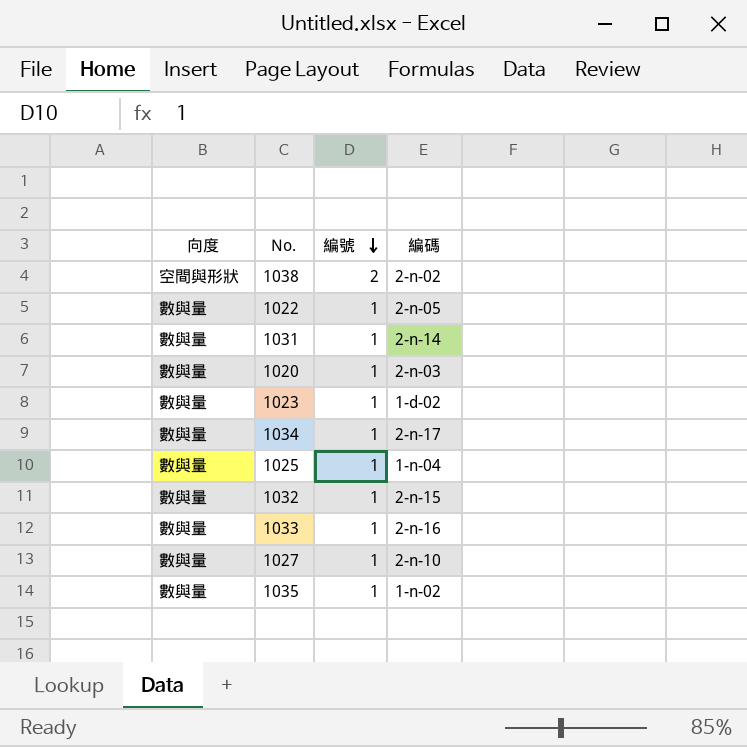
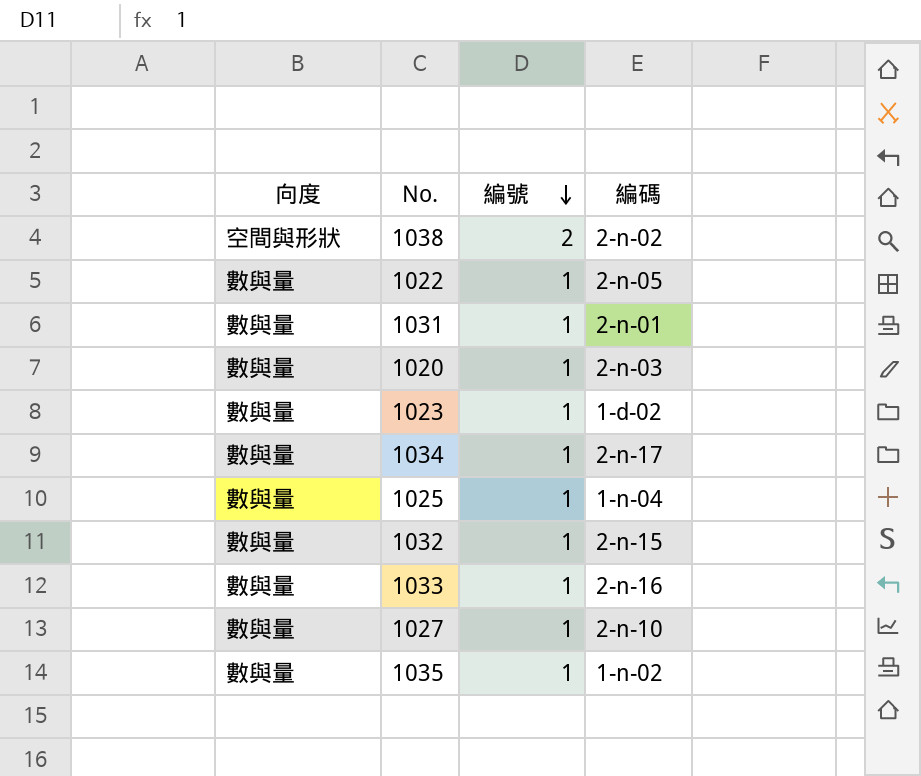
1031 | 編碼: 2-n-14 -> 2-n-01

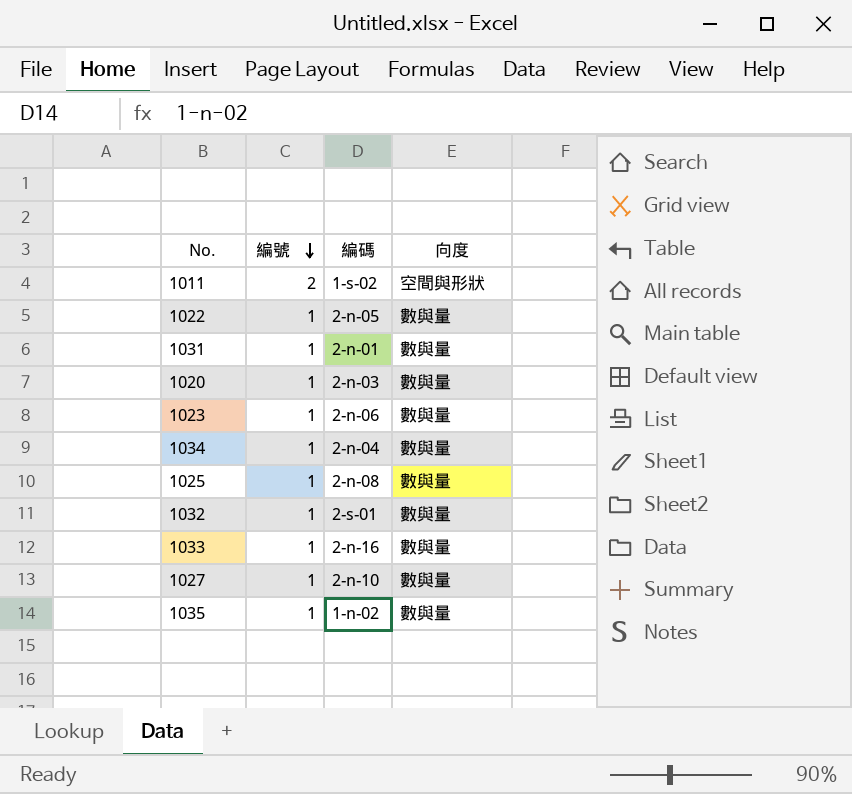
column 向度 | position: 1 -> 4
row 1038: 空間與形狀 | 2 | 2-n-02 -> none
row 1011: none -> 2 | 1-s-02 | 空間與形狀
1023 | 編碼: 1-d-02 -> 2-n-06
1034 | 編碼: 2-n-17 -> 2-n-04
1025 | 編碼: 1-n-04 -> 2-n-08
1032 | 編碼: 2-n-15 -> 2-s-01

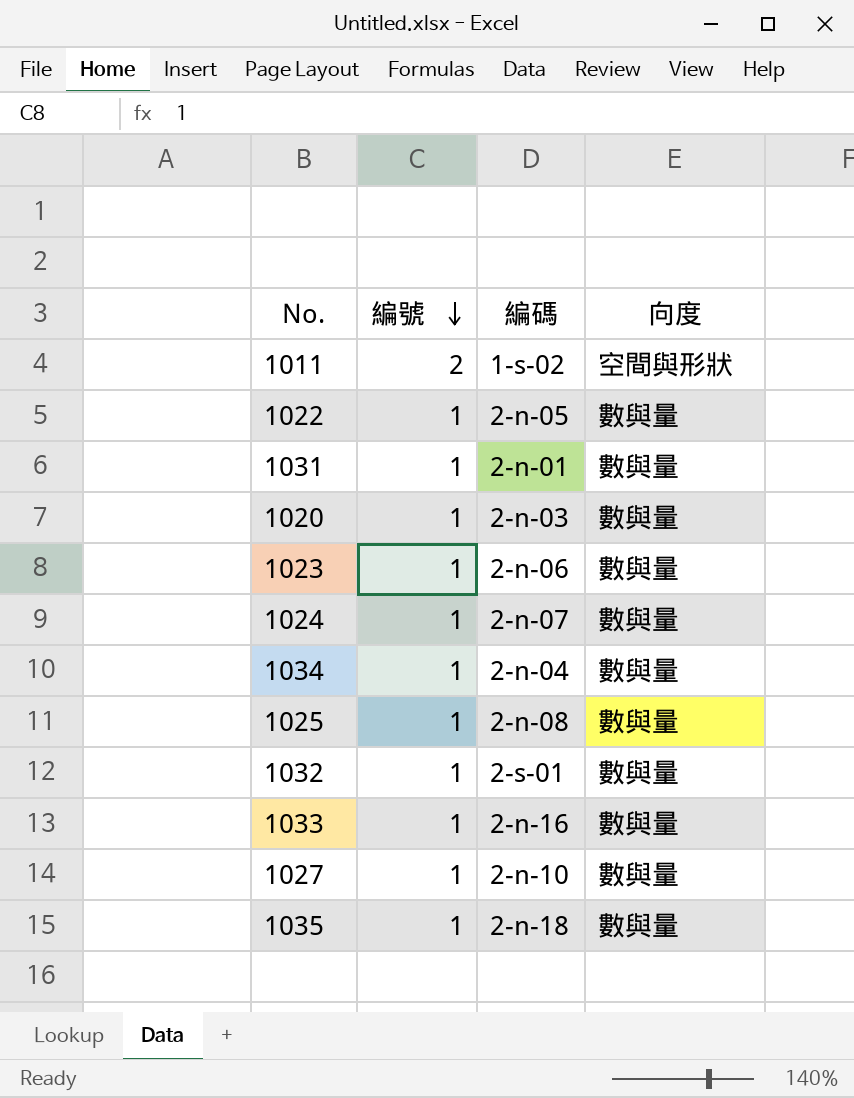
row 1024: none -> 1 | 2-n-07 | 數與量
1035 | 編碼: 1-n-02 -> 2-n-18

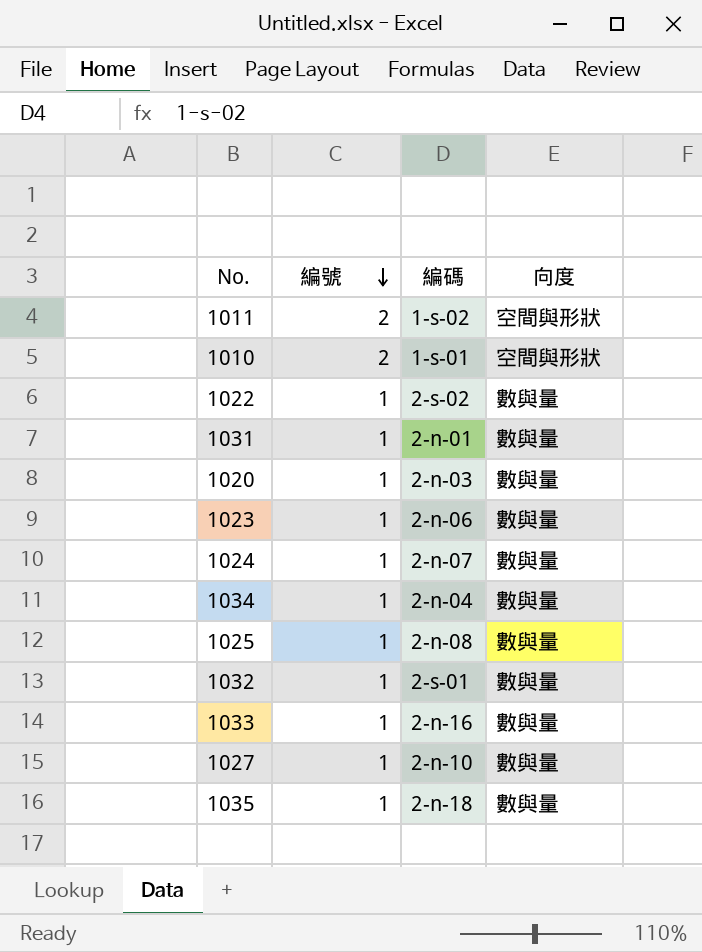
row 1010: none -> 2 | 1-s-01 | 空間與形狀
1022 | 編碼: 2-n-05 -> 2-s-02

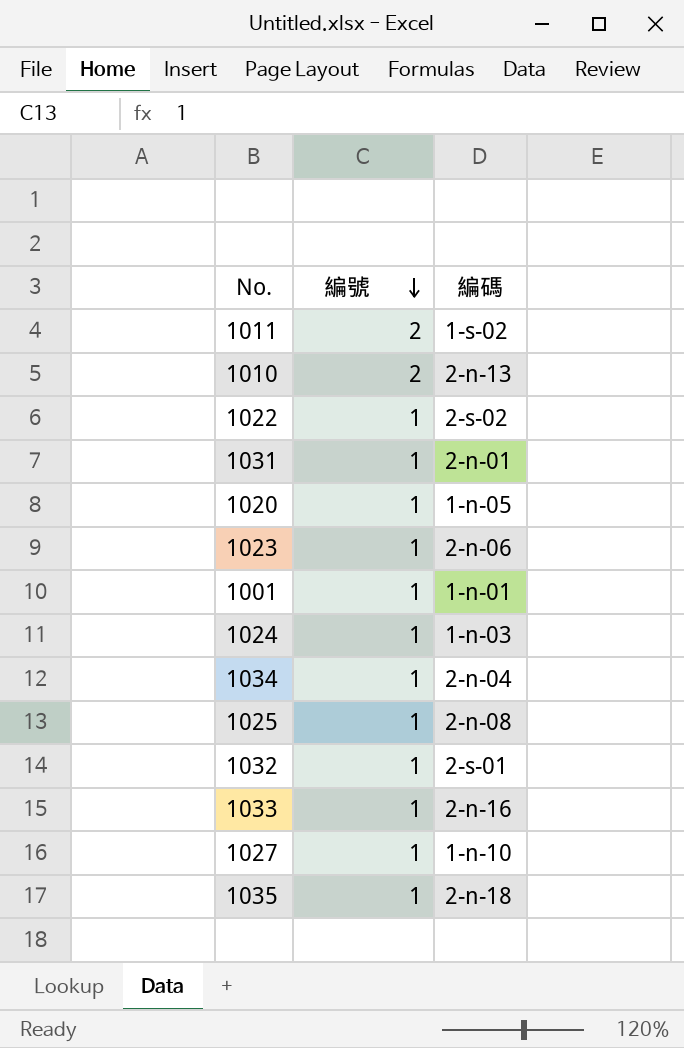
column 向度 | position: 4 -> none
1010 | 編碼: 1-s-01 -> 2-n-13
1020 | 編碼: 2-n-03 -> 1-n-05
row 1001: none -> 1 | 1-n-01
1024 | 編碼: 2-n-07 -> 1-n-03
1027 | 編碼: 2-n-10 -> 1-n-10

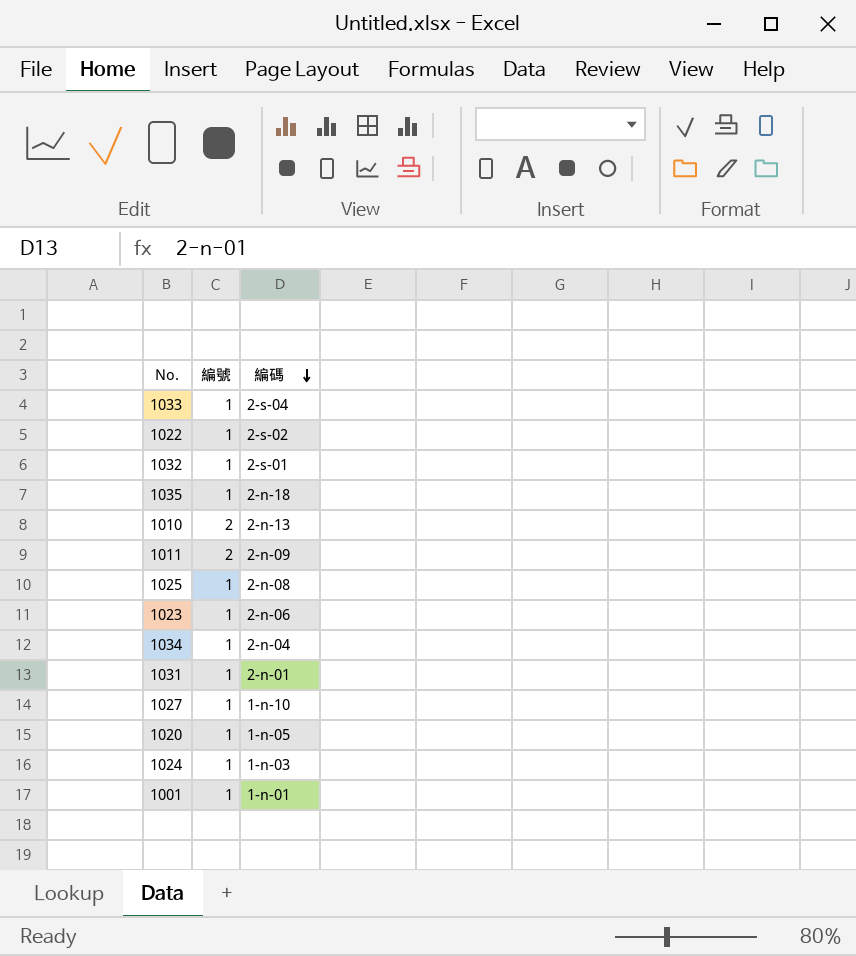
row order: 編號 descending -> 編碼 descending
1033 | 編碼: 2-n-16 -> 2-s-04
1011 | 編碼: 1-s-02 -> 2-n-09

